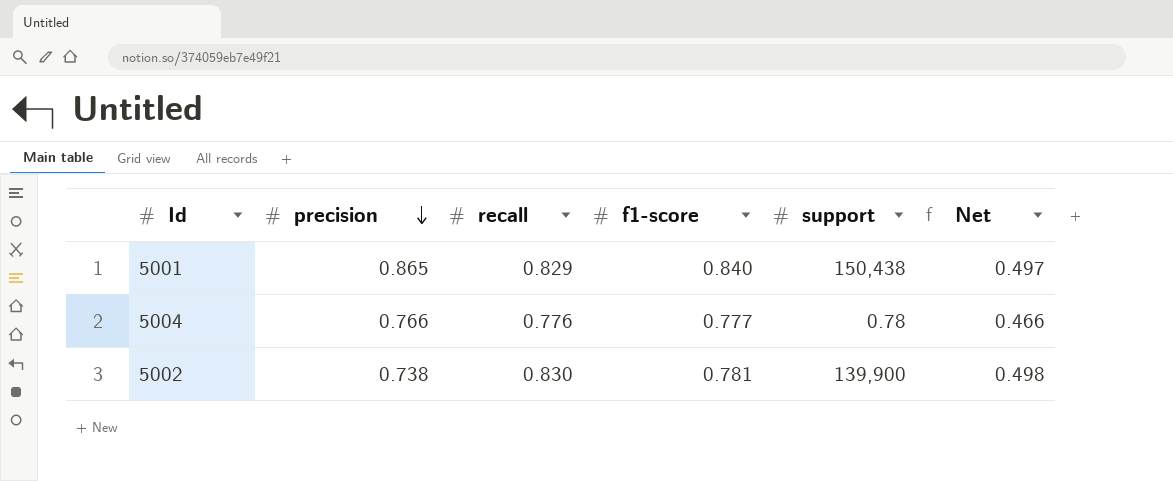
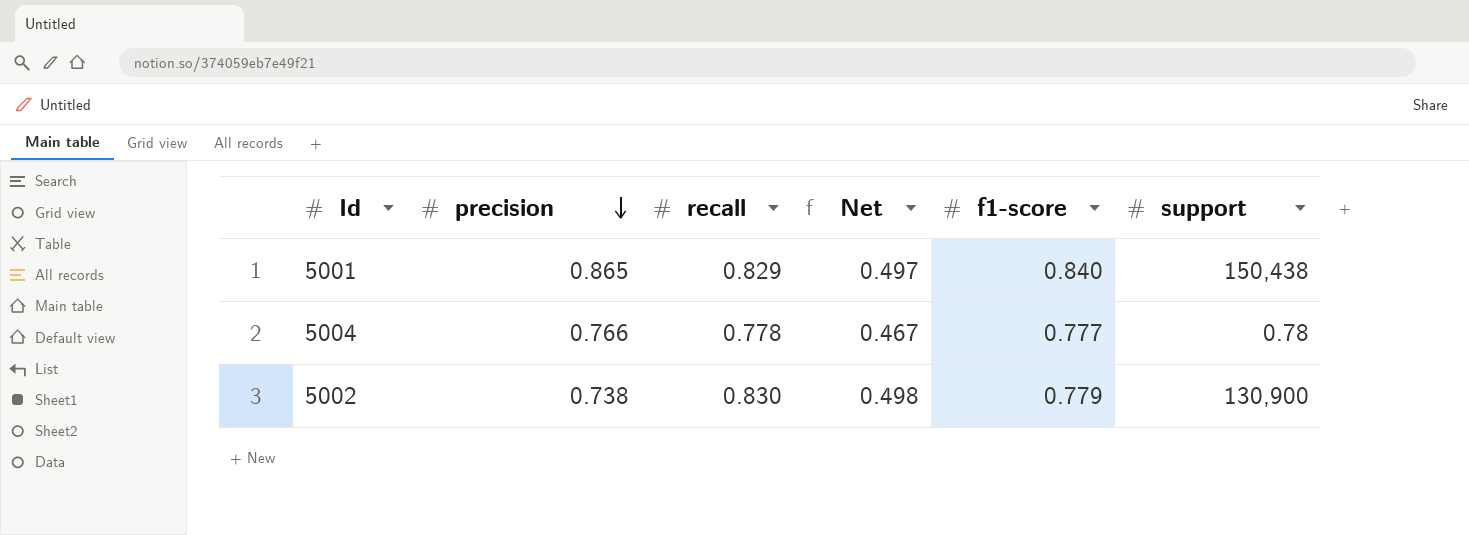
column Net | position: 6 -> 4
5004 | recall: 0.776 -> 0.778
5004 | Net: 0.466 -> 0.467
5002 | f1-score: 0.781 -> 0.779
5002 | support: 139,900 -> 130,900

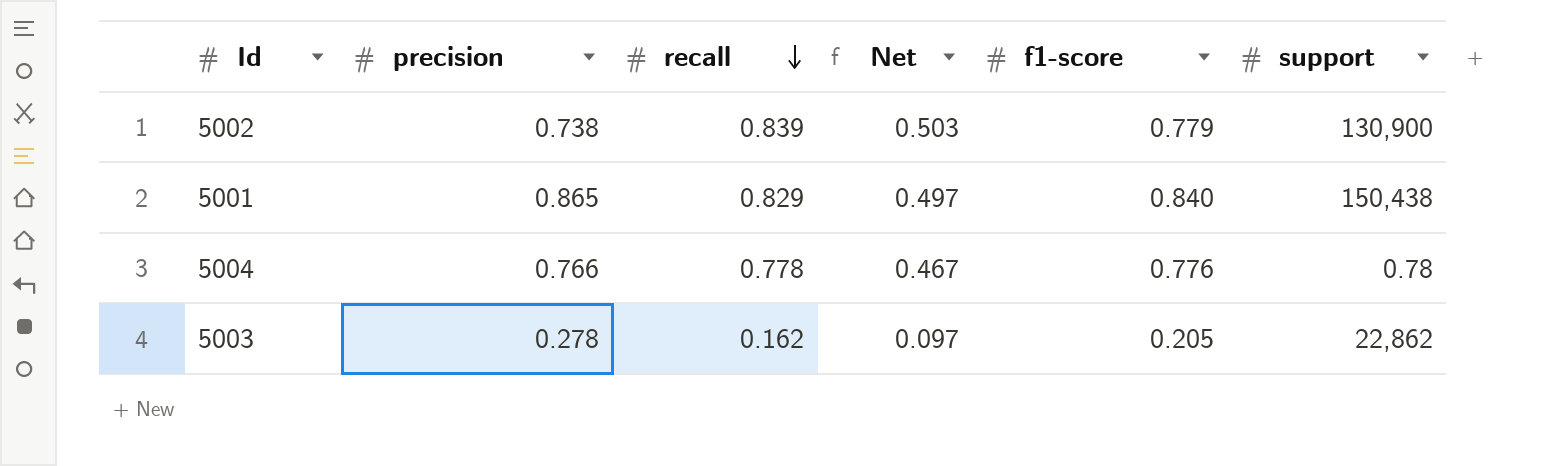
row order: precision descending -> recall descending
5002 | recall: 0.830 -> 0.839
5002 | Net: 0.498 -> 0.503
5004 | f1-score: 0.777 -> 0.776
row 5003: none -> 0.278 | 0.162 | 0.097 | 0.205 | 22,862

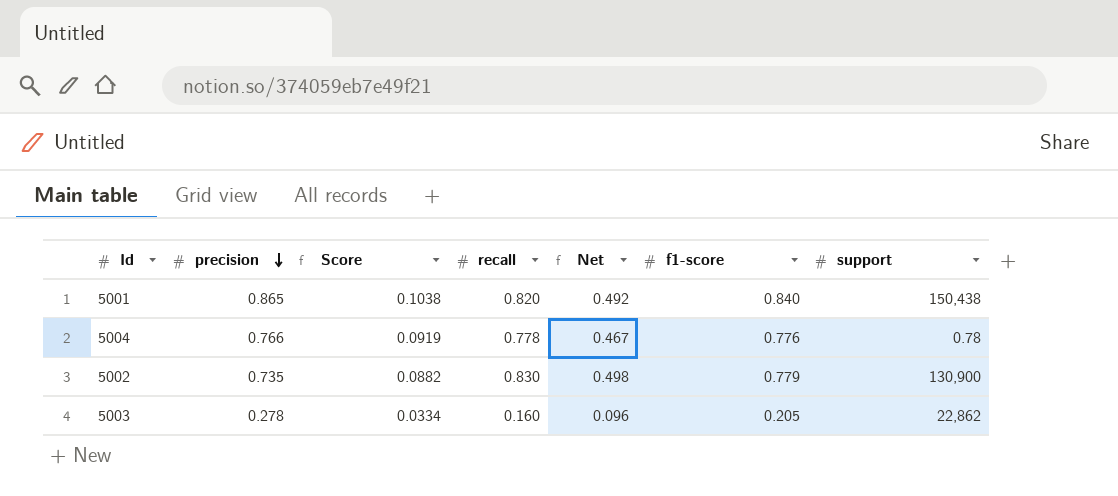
row order: recall descending -> precision descending
column Score | formula: none -> [precision] * 0.12
5001 | recall: 0.829 -> 0.820
5001 | Net: 0.497 -> 0.492
5002 | precision: 0.738 -> 0.735
5002 | recall: 0.839 -> 0.830
5002 | Net: 0.503 -> 0.498
5003 | recall: 0.162 -> 0.160
5003 | Net: 0.097 -> 0.096

